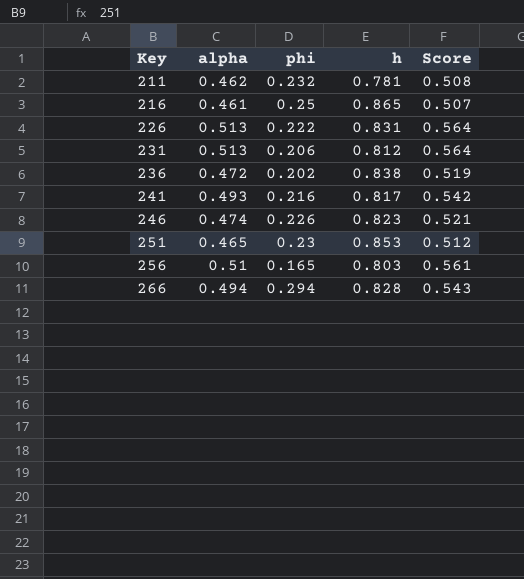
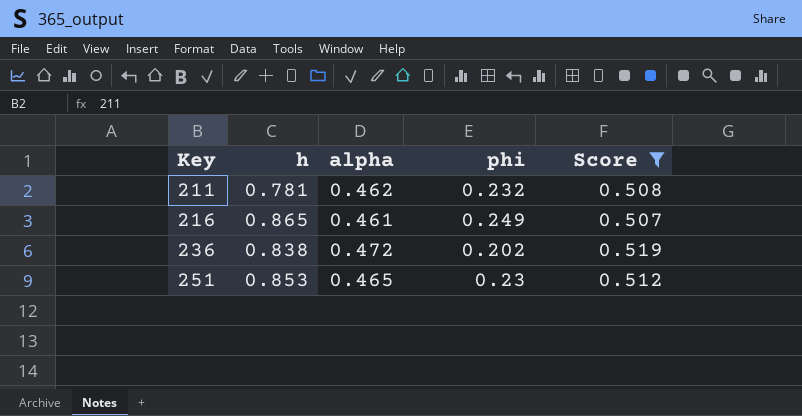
filter: none -> Score <= 0.519
column h | position: 4 -> 2
216 | phi: 0.25 -> 0.249

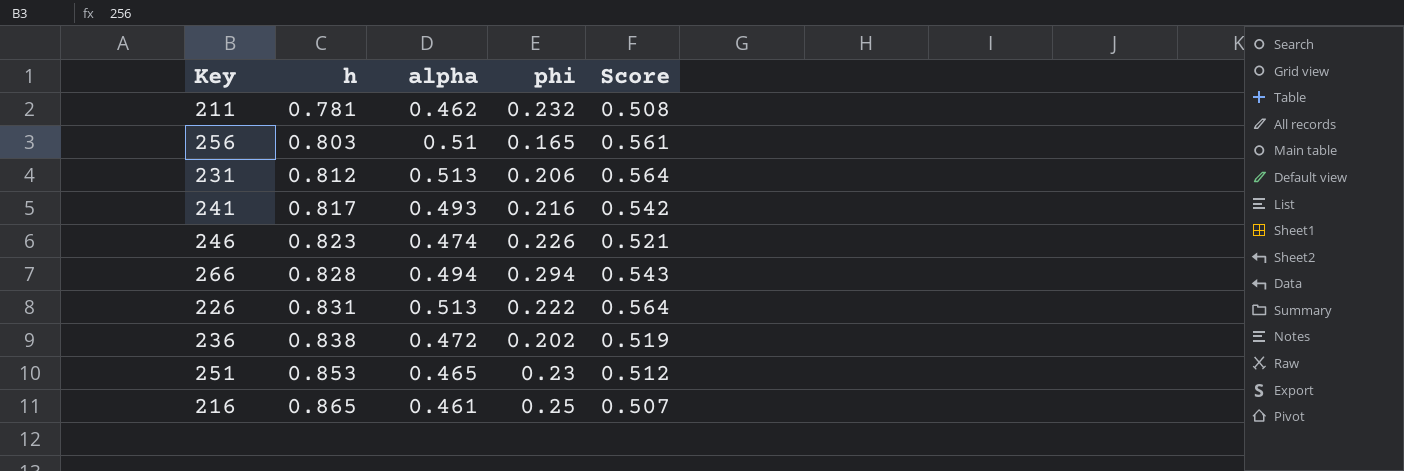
filter: Score <= 0.519 -> none
row order: Key ascending -> h ascending
216 | phi: 0.249 -> 0.25

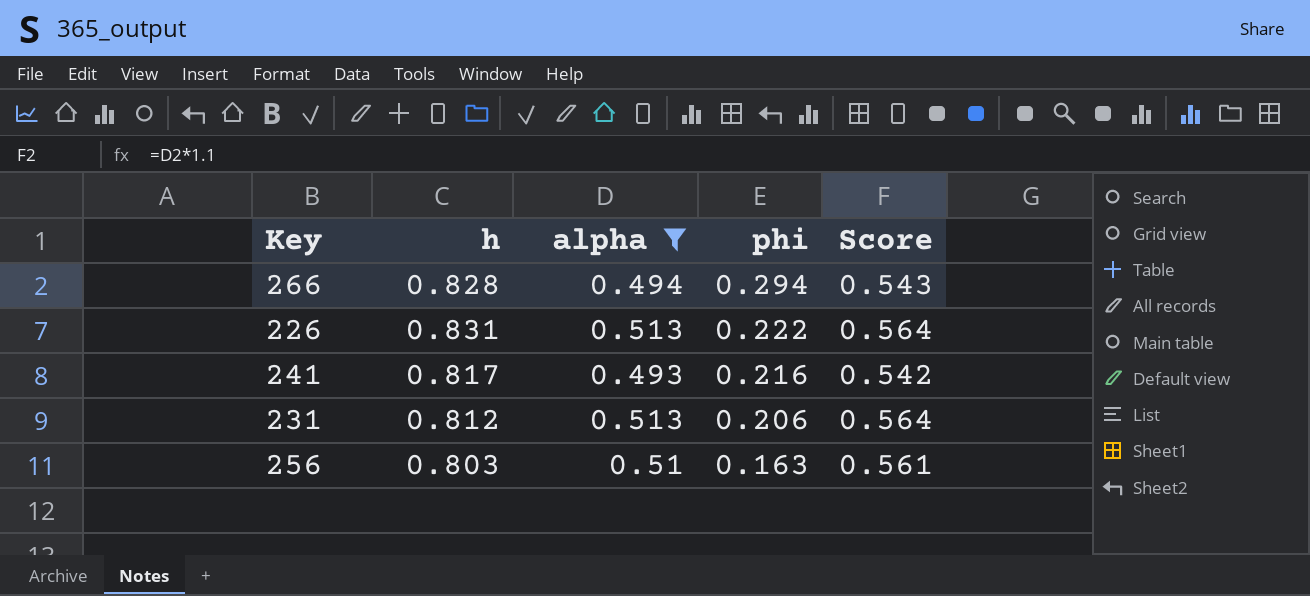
filter: none -> alpha >= 0.493
row order: h ascending -> phi descending
256 | phi: 0.165 -> 0.163

